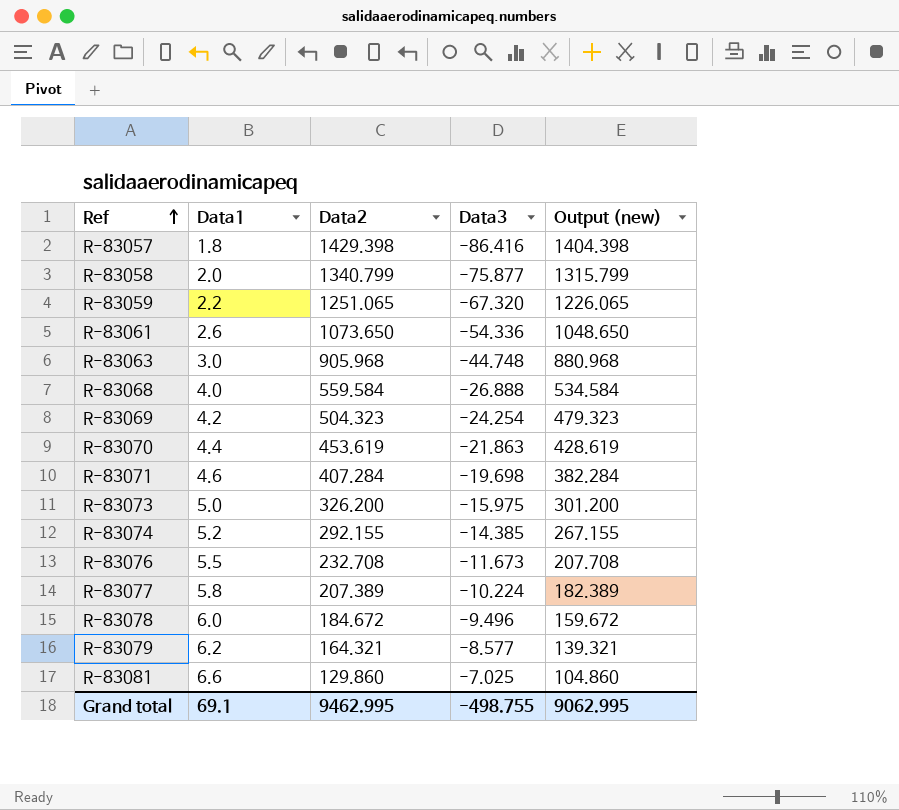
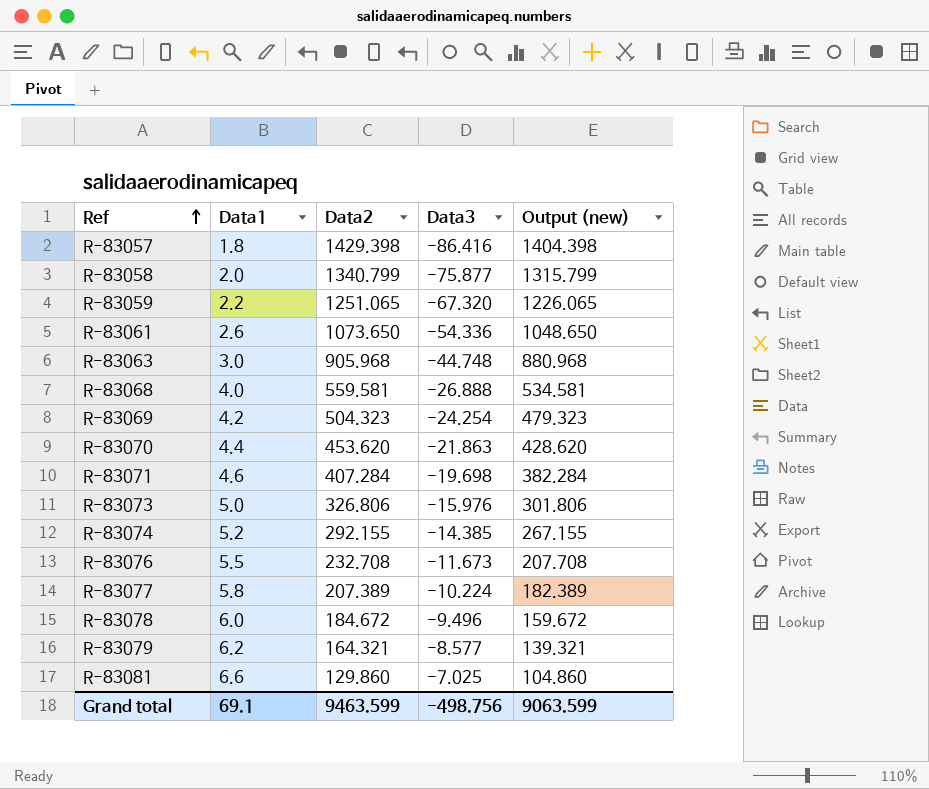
R-83068 | Data2: 559.584 -> 559.581
R-83068 | Output (new): 534.584 -> 534.581
R-83070 | Data2: 453.619 -> 453.620
R-83070 | Output (new): 428.619 -> 428.620
R-83073 | Data2: 326.200 -> 326.806
R-83073 | Data3: -15.975 -> -15.976
R-83073 | Output (new): 301.200 -> 301.806
Grand total | Data2: 9462.995 -> 9463.599
Grand total | Data3: -498.755 -> -498.756
Grand total | Output (new): 9062.995 -> 9063.599

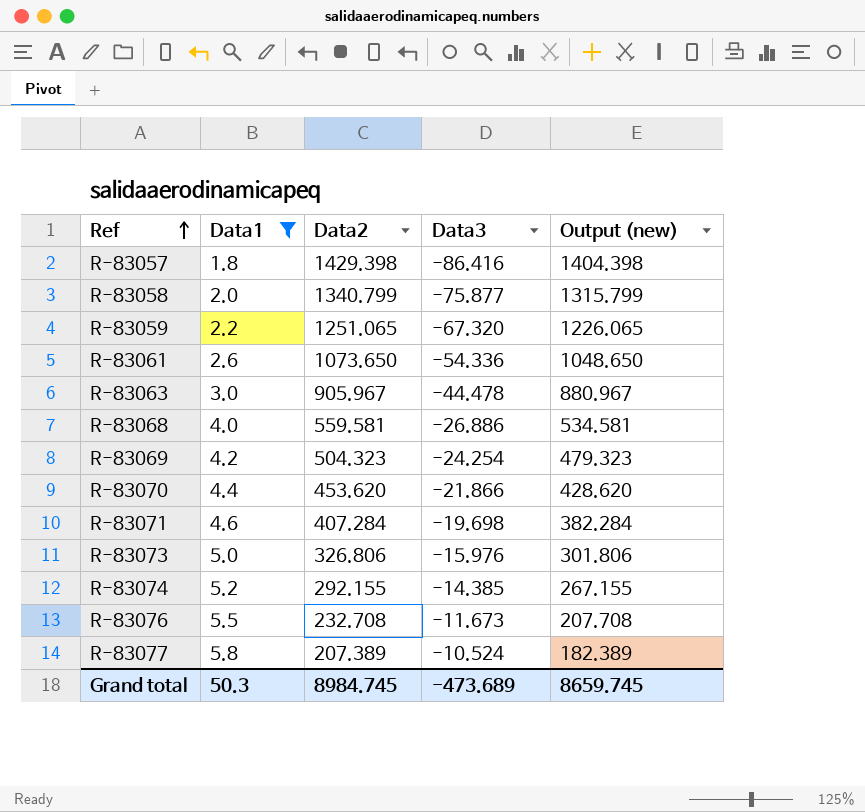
filter: none -> Data1 <= 5.8
R-83063 | Data2: 905.968 -> 905.967
R-83063 | Data3: -44.748 -> -44.478
R-83063 | Output (new): 880.968 -> 880.967
R-83068 | Data3: -26.888 -> -26.886
R-83070 | Data3: -21.863 -> -21.866
R-83077 | Data3: -10.224 -> -10.524
Grand total | Data1: 69.1 -> 50.3
Grand total | Data2: 9463.599 -> 8984.745
Grand total | Data3: -498.756 -> -473.689
Grand total | Output (new): 9063.599 -> 8659.745

